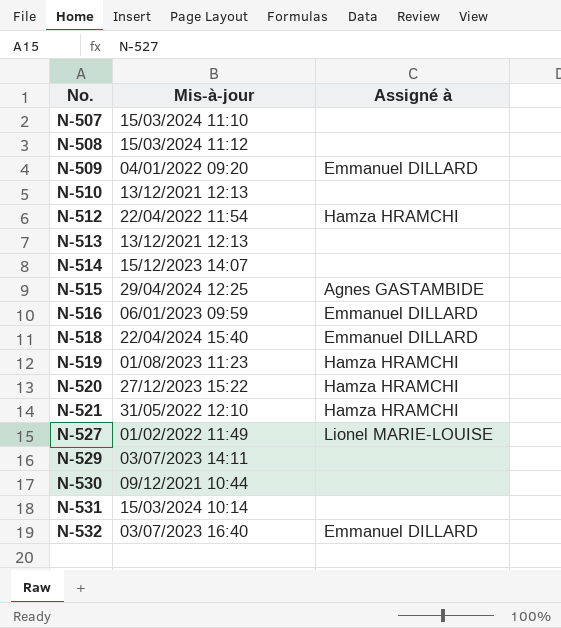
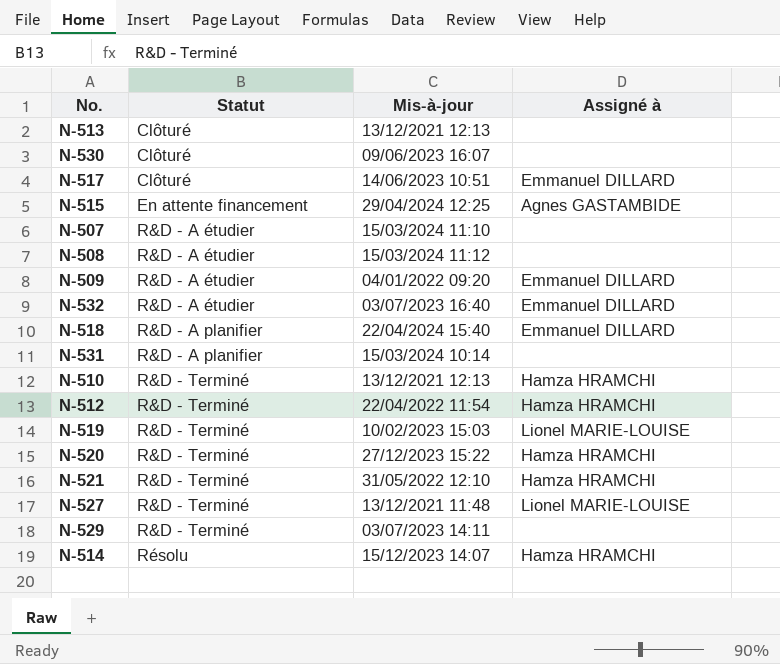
row order: No. ascending -> Statut ascending
column Statut | position: none -> 2
row N-516: 06/01/2023 09:59 | Emmanuel DILLARD -> none
N-530 | Mis-à-jour: 09/12/2021 10:44 -> 09/06/2023 16:07
row N-517: none -> Clôturé | 14/06/2023 10:51 | Emmanuel DILLARD
N-510 | Assigné à: none -> Hamza HRAMCHI
N-519 | Mis-à-jour: 01/08/2023 11:23 -> 10/02/2023 15:03
N-519 | Assigné à: Hamza HRAMCHI -> Lionel MARIE-LOUISE
N-527 | Mis-à-jour: 01/02/2022 11:49 -> 13/12/2021 11:48
N-514 | Assigné à: none -> Hamza HRAMCHI

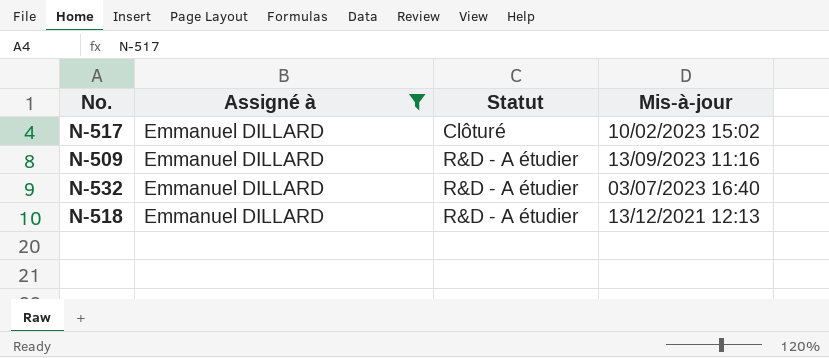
filter: none -> Assigné à = Emmanuel DILLARD
column Assigné à | position: 4 -> 2
N-517 | Mis-à-jour: 14/06/2023 10:51 -> 10/02/2023 15:02
N-509 | Mis-à-jour: 04/01/2022 09:20 -> 13/09/2023 11:16
N-518 | Statut: R&D - A planifier -> R&D - A étudier
N-518 | Mis-à-jour: 22/04/2024 15:40 -> 13/12/2021 12:13

